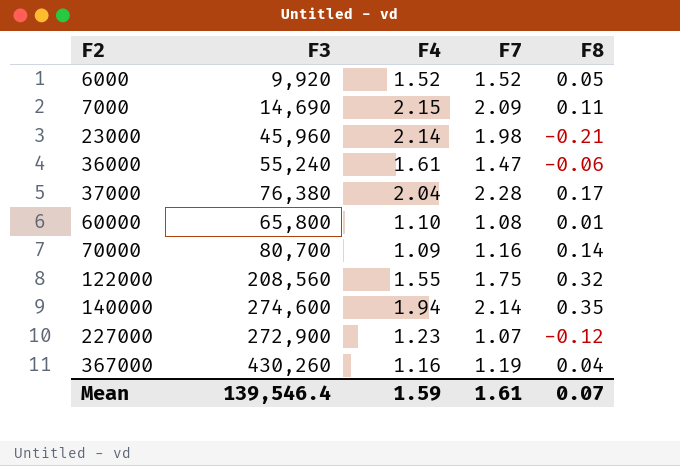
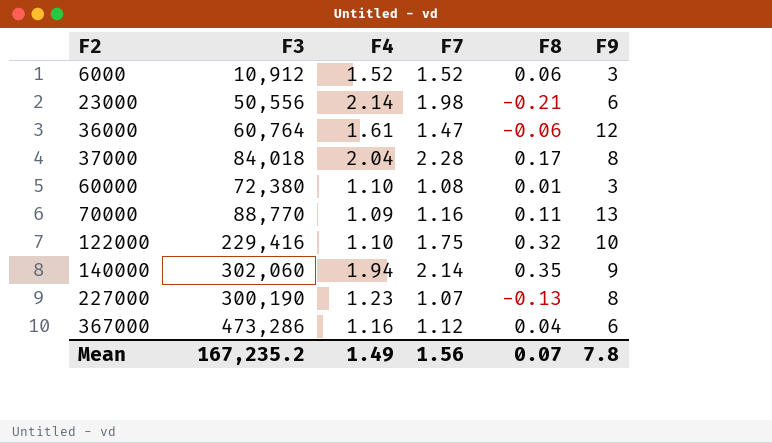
column F9 | position: none -> 6
row 7000: 14,690 | 2.15 | 2.09 | 0.11 -> none
6000 | F3: 9,920 -> 10,912
6000 | F8: 0.05 -> 0.06
23000 | F3: 45,960 -> 50,556
36000 | F3: 55,240 -> 60,764
37000 | F3: 76,380 -> 84,018
60000 | F3: 65,800 -> 72,380
70000 | F3: 80,700 -> 88,770
70000 | F8: 0.14 -> 0.11
122000 | F3: 208,560 -> 229,416
122000 | F4: 1.55 -> 1.10
140000 | F3: 274,600 -> 302,060
227000 | F3: 272,900 -> 300,190
227000 | F8: -0.12 -> -0.13
367000 | F3: 430,260 -> 473,286
367000 | F7: 1.19 -> 1.12
Mean | F3: 139,546.4 -> 167,235.2
Mean | F4: 1.59 -> 1.49
Mean | F7: 1.61 -> 1.56

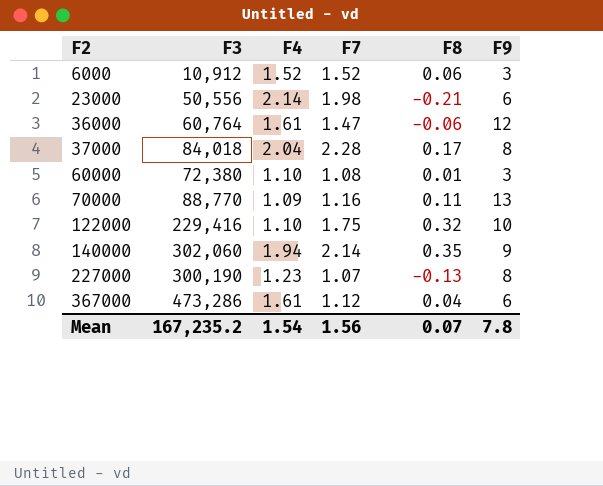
367000 | F4: 1.16 -> 1.61
Mean | F4: 1.49 -> 1.54

